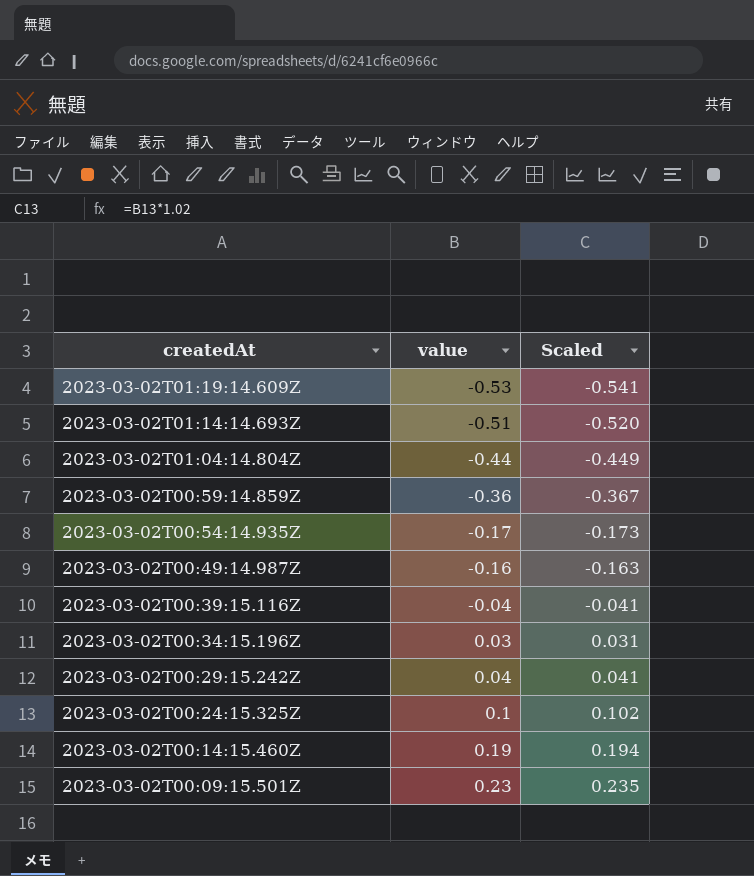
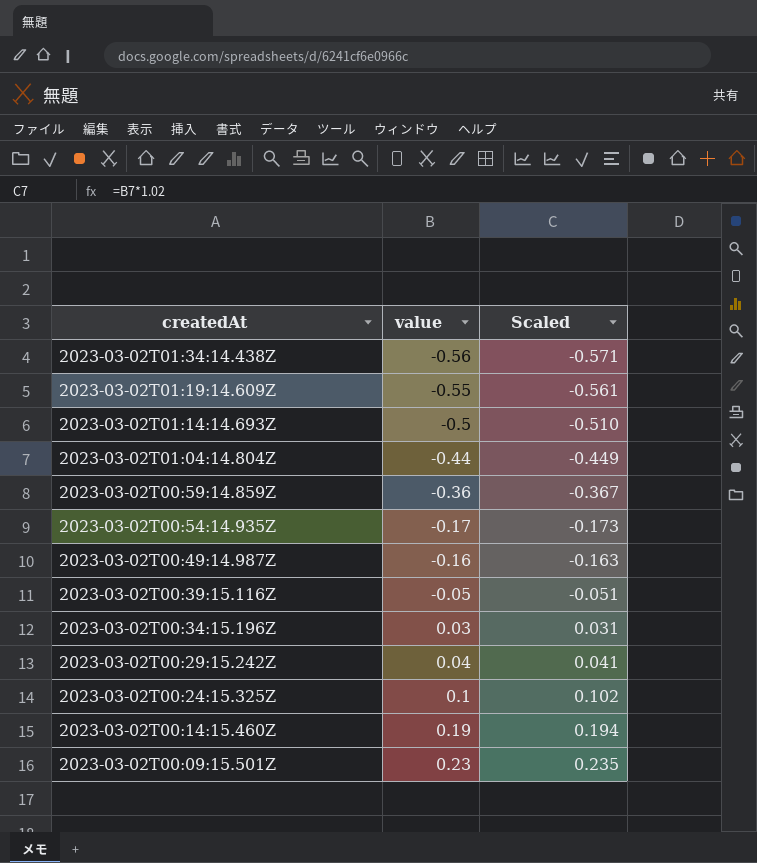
row 2023-03-02T01:34:14.438Z: none -> -0.56 | -0.571
2023-03-02T01:19:14.609Z | value: -0.53 -> -0.55
2023-03-02T01:19:14.609Z | Scaled: -0.541 -> -0.561
2023-03-02T01:14:14.693Z | value: -0.51 -> -0.5
2023-03-02T01:14:14.693Z | Scaled: -0.520 -> -0.510
2023-03-02T00:39:15.116Z | value: -0.04 -> -0.05
2023-03-02T00:39:15.116Z | Scaled: -0.041 -> -0.051

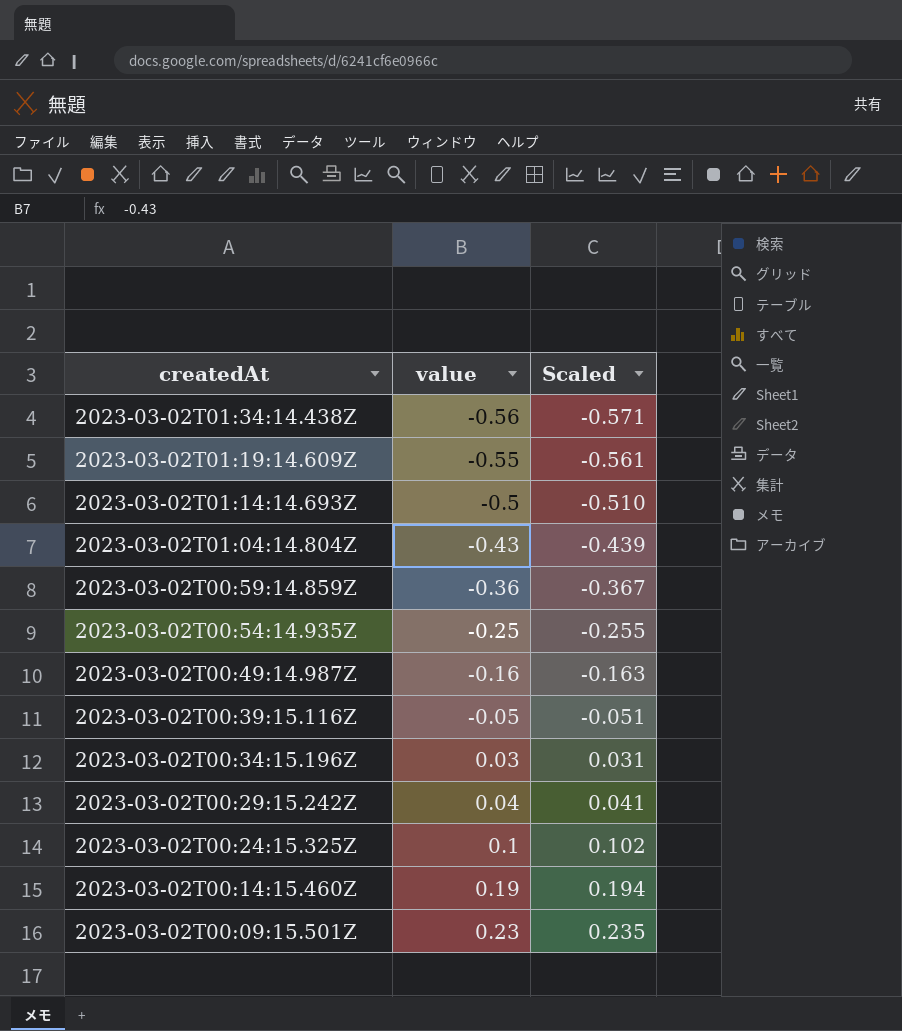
2023-03-02T01:04:14.804Z | value: -0.44 -> -0.43
2023-03-02T01:04:14.804Z | Scaled: -0.449 -> -0.439
2023-03-02T00:54:14.935Z | value: -0.17 -> -0.25
2023-03-02T00:54:14.935Z | Scaled: -0.173 -> -0.255

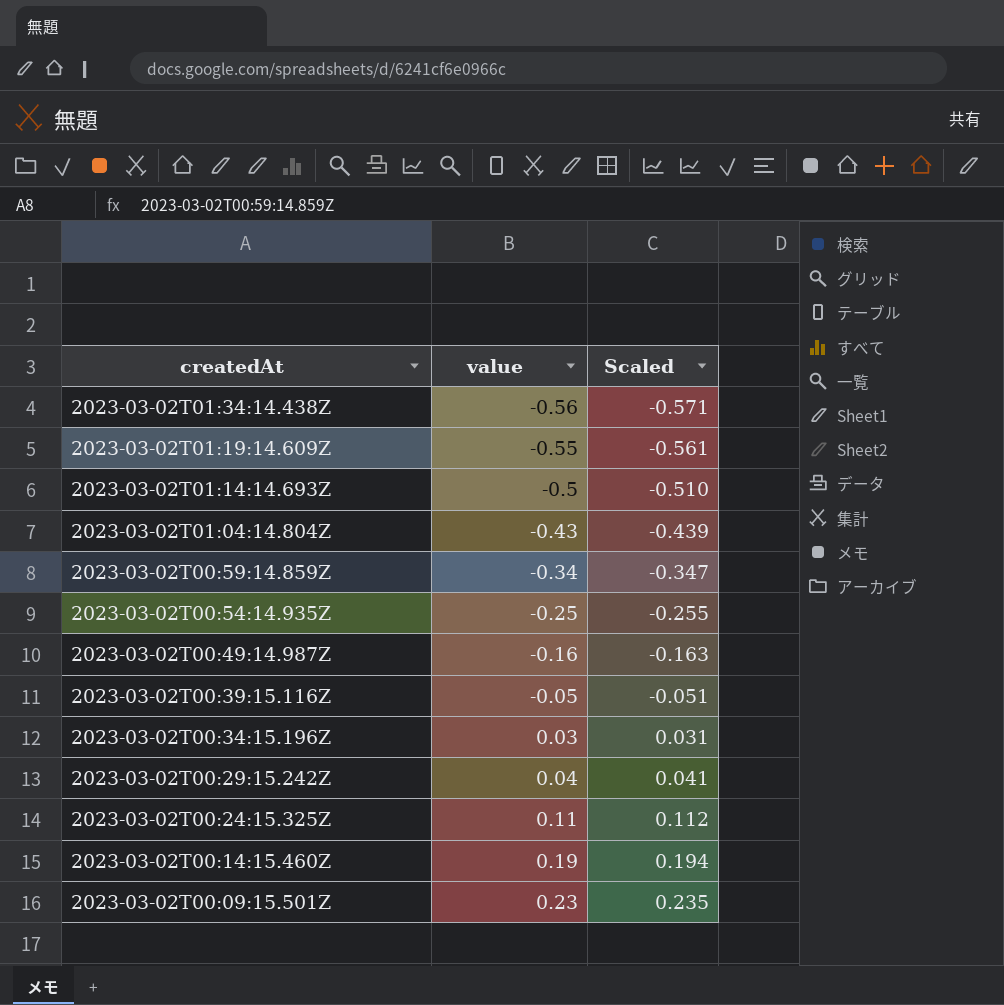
2023-03-02T00:59:14.859Z | value: -0.36 -> -0.34
2023-03-02T00:59:14.859Z | Scaled: -0.367 -> -0.347
2023-03-02T00:24:15.325Z | value: 0.1 -> 0.11
2023-03-02T00:24:15.325Z | Scaled: 0.102 -> 0.112

